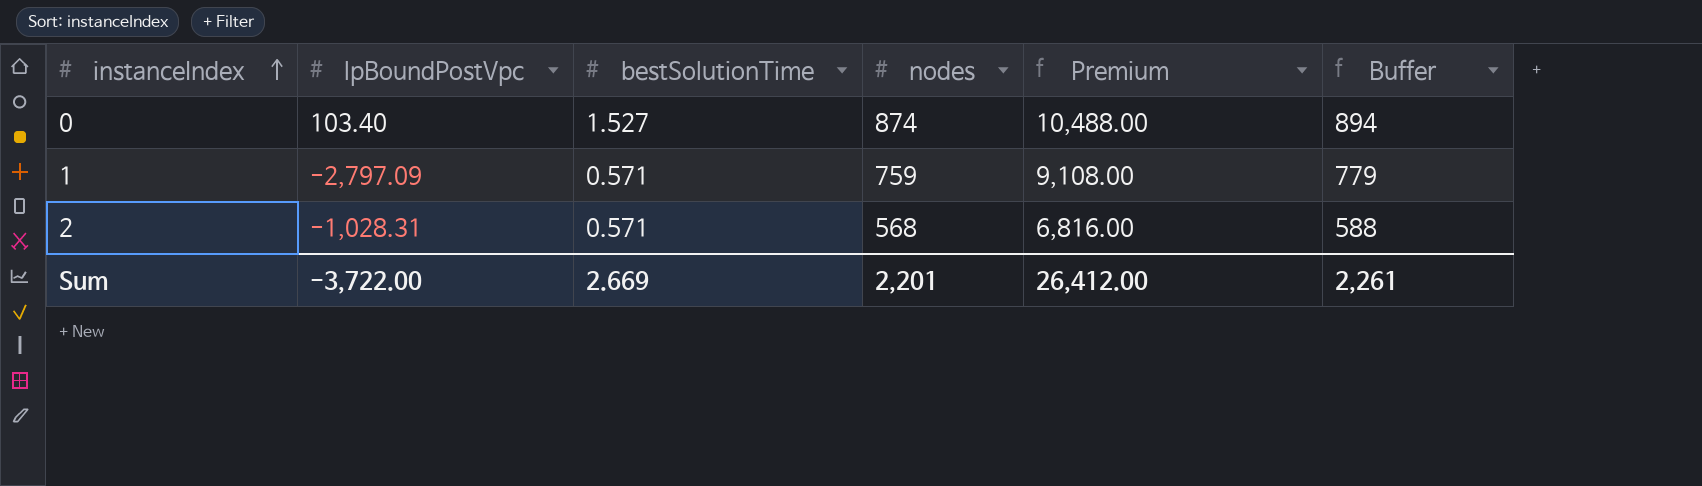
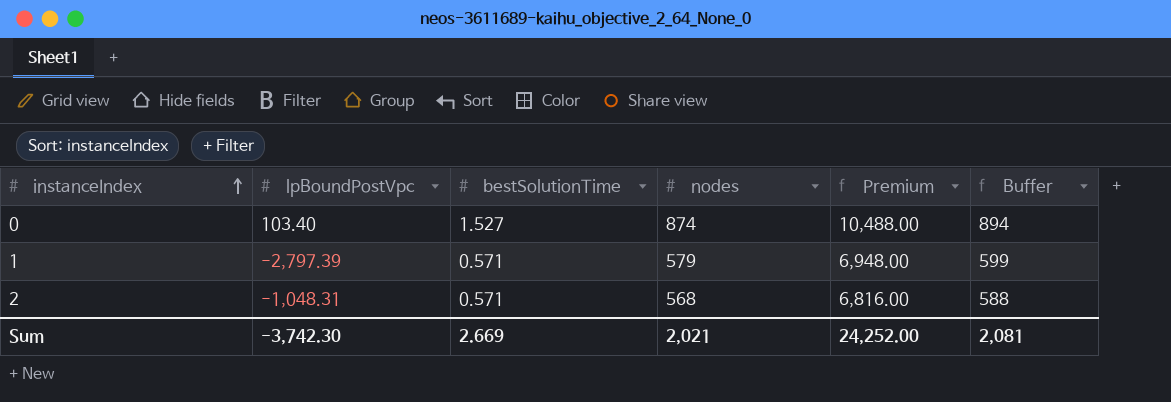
1 | lpBoundPostVpc: -2,797.09 -> -2,797.39
1 | nodes: 759 -> 579
1 | Premium: 9,108.00 -> 6,948.00
1 | Buffer: 779 -> 599
2 | lpBoundPostVpc: -1,028.31 -> -1,048.31
Sum | lpBoundPostVpc: -3,722.00 -> -3,742.30
Sum | nodes: 2,201 -> 2,021
Sum | Premium: 26,412.00 -> 24,252.00
Sum | Buffer: 2,261 -> 2,081

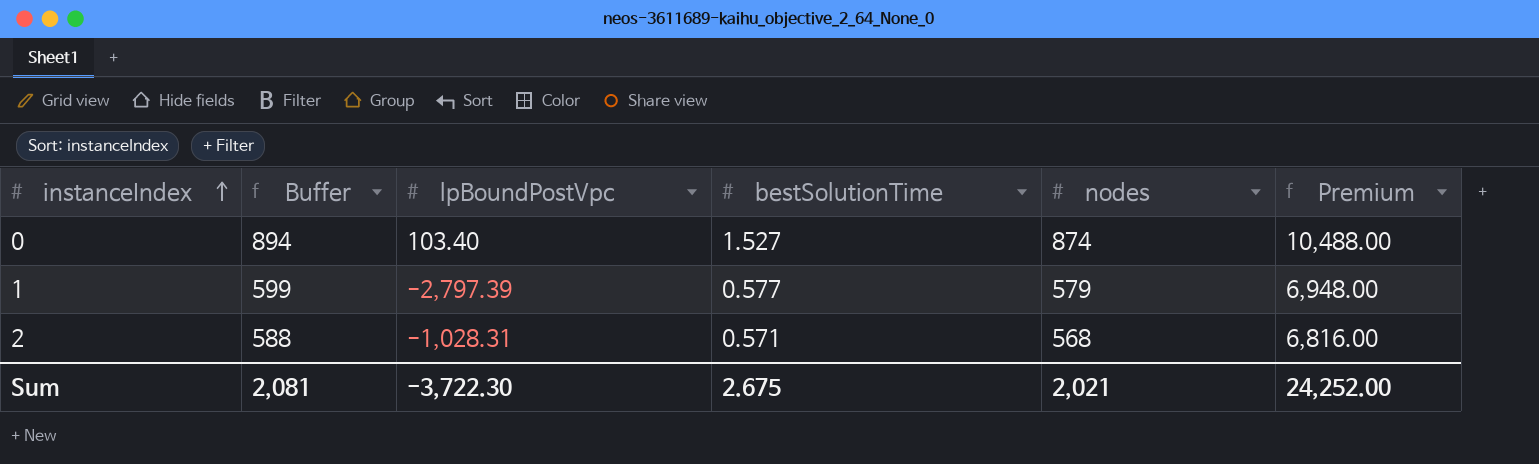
column Buffer | position: 6 -> 2
1 | bestSolutionTime: 0.571 -> 0.577
2 | lpBoundPostVpc: -1,048.31 -> -1,028.31
Sum | lpBoundPostVpc: -3,742.30 -> -3,722.30
Sum | bestSolutionTime: 2.669 -> 2.675

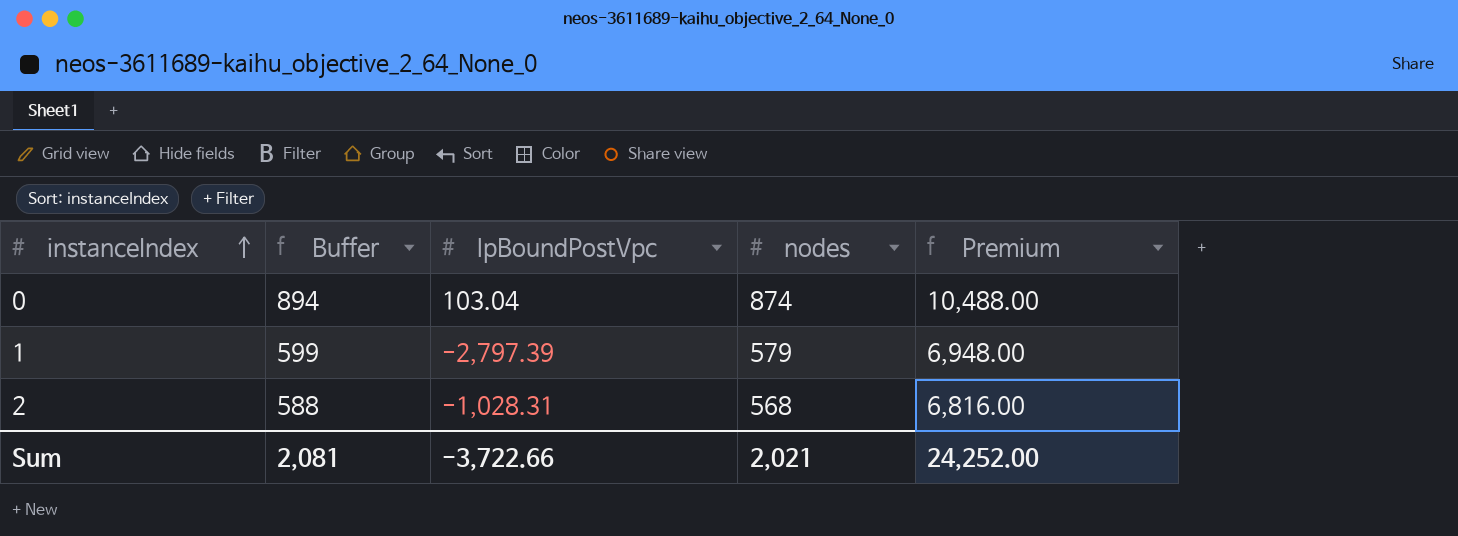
column bestSolutionTime | position: 4 -> none
0 | lpBoundPostVpc: 103.40 -> 103.04
Sum | lpBoundPostVpc: -3,722.30 -> -3,722.66

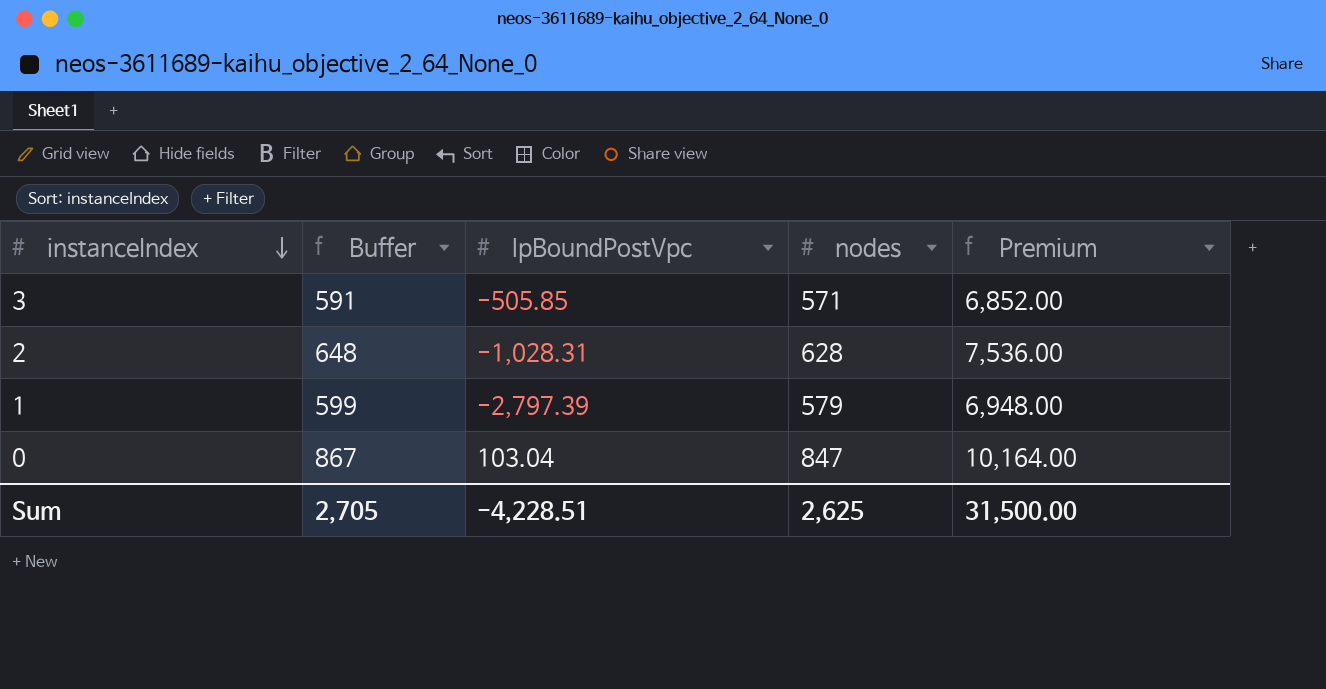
row order: instanceIndex ascending -> instanceIndex descending
row 3: none -> 591 | -505.85 | 571 | 6,852.00
2 | Buffer: 588 -> 648
2 | nodes: 568 -> 628
2 | Premium: 6,816.00 -> 7,536.00
0 | Buffer: 894 -> 867
0 | nodes: 874 -> 847
0 | Premium: 10,488.00 -> 10,164.00
Sum | Buffer: 2,081 -> 2,705
Sum | lpBoundPostVpc: -3,722.66 -> -4,228.51
Sum | nodes: 2,021 -> 2,625
Sum | Premium: 24,252.00 -> 31,500.00

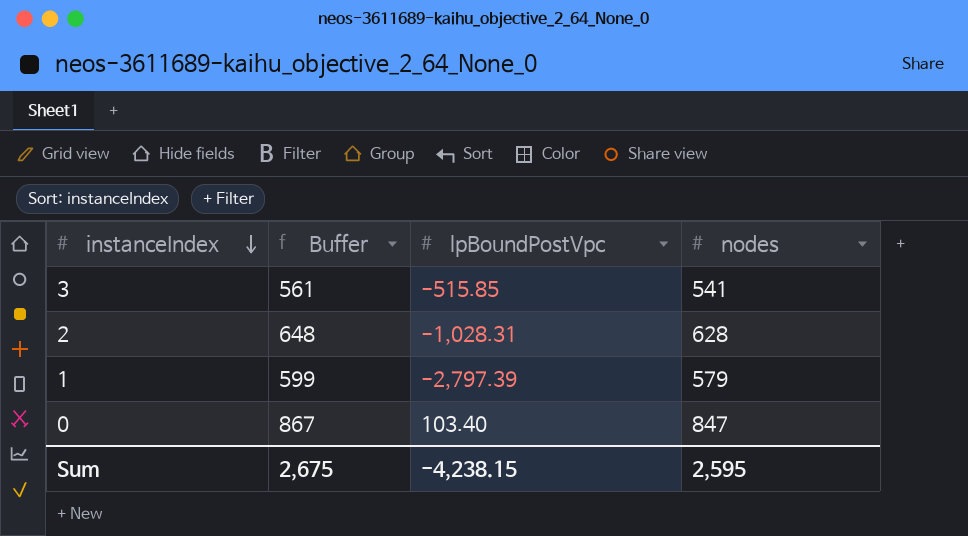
column Premium | formula: [nodes] * 12 -> none
3 | Buffer: 591 -> 561
3 | lpBoundPostVpc: -505.85 -> -515.85
3 | nodes: 571 -> 541
0 | lpBoundPostVpc: 103.04 -> 103.40
Sum | Buffer: 2,705 -> 2,675
Sum | lpBoundPostVpc: -4,228.51 -> -4,238.15
Sum | nodes: 2,625 -> 2,595

